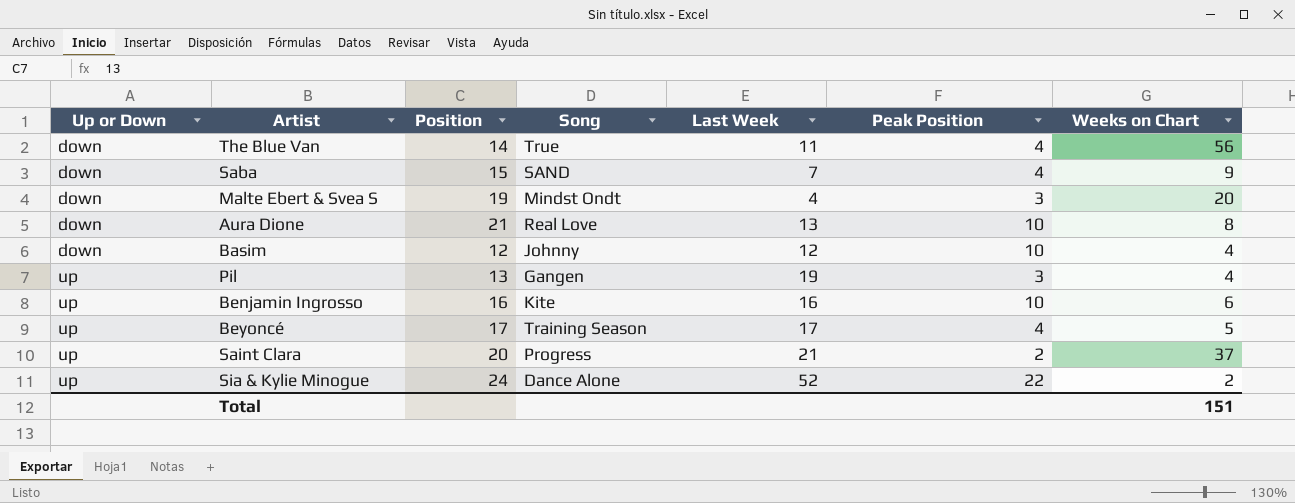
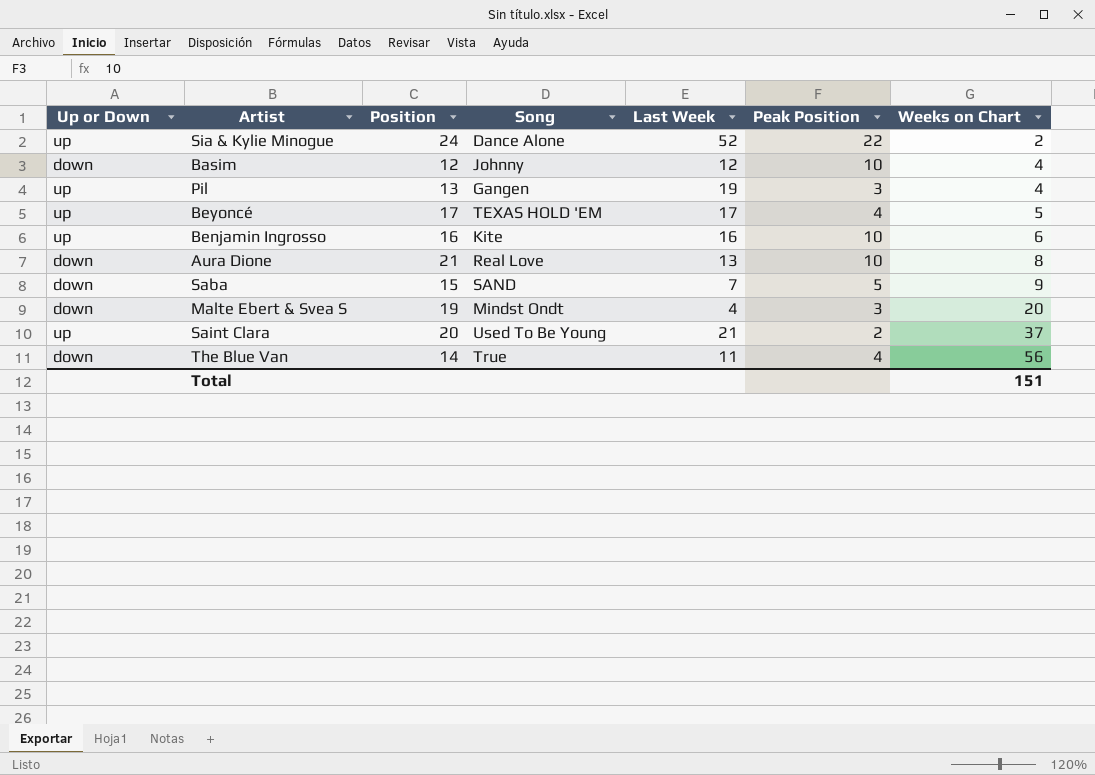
row order: Up or Down ascending -> Weeks on Chart ascending
Beyoncé | Song: Training Season -> TEXAS HOLD 'EM
Saba | Peak Position: 4 -> 5
Saint Clara | Song: Progress -> Used To Be Young

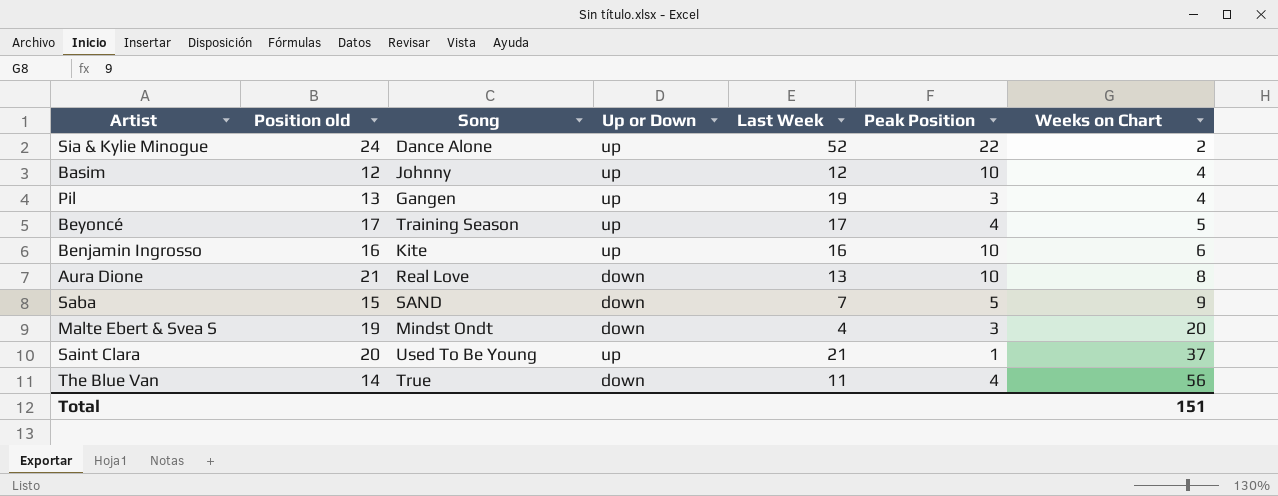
column name: Position -> Position old
column Up or Down | position: 1 -> 4
Basim | Up or Down: down -> up
Beyoncé | Song: TEXAS HOLD 'EM -> Training Season
Saint Clara | Peak Position: 2 -> 1

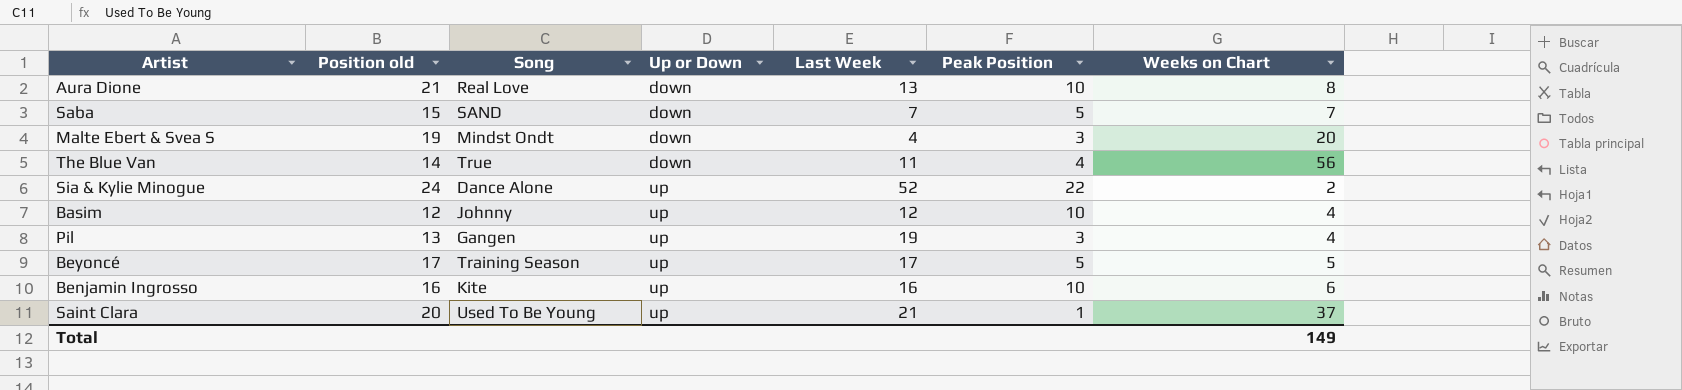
row order: Weeks on Chart ascending -> Up or Down ascending
Saba | Weeks on Chart: 9 -> 7
Beyoncé | Peak Position: 4 -> 5
Total | Weeks on Chart: 151 -> 149

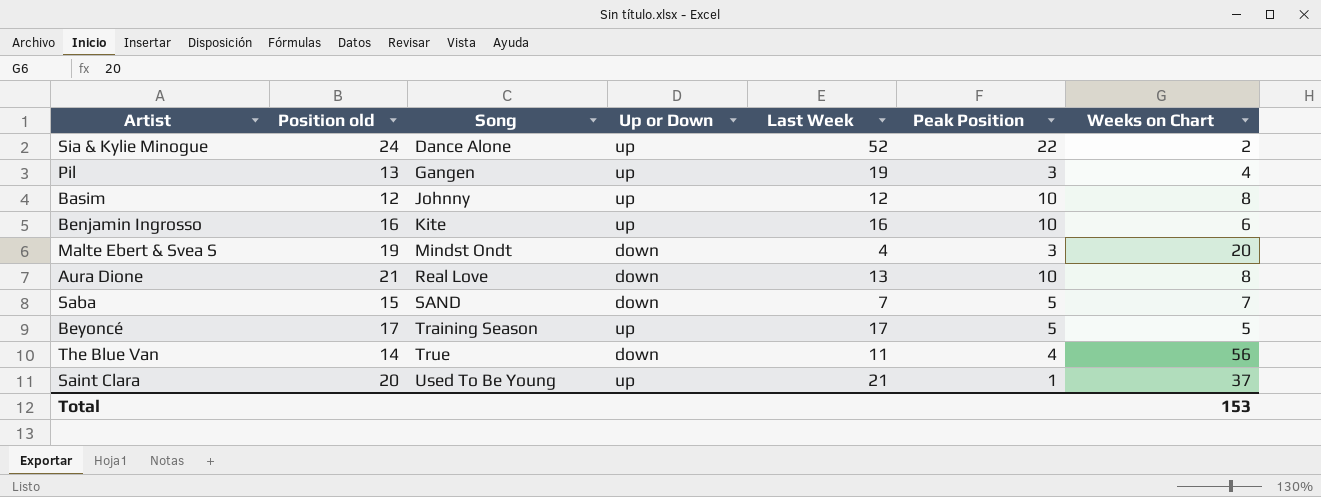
row order: Up or Down ascending -> Song ascending
Basim | Weeks on Chart: 4 -> 8
Total | Weeks on Chart: 149 -> 153

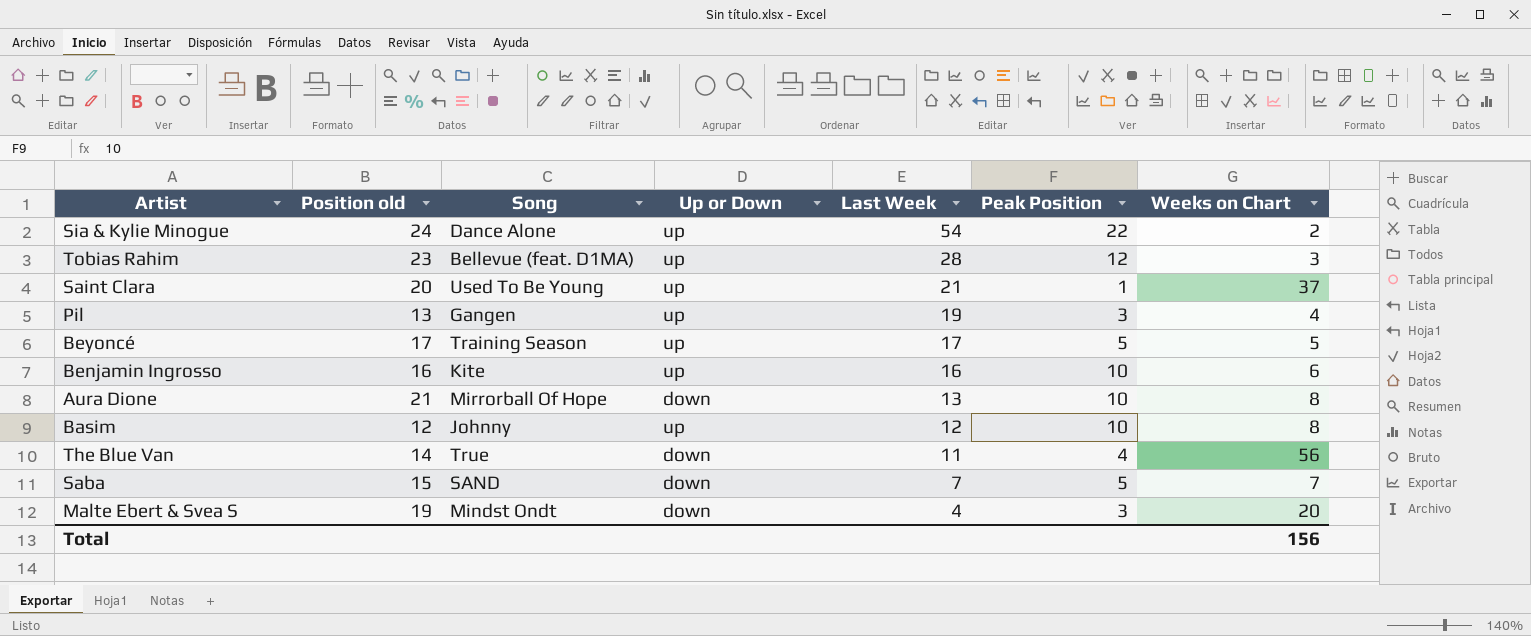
row order: Song ascending -> Last Week descending
Sia & Kylie Minogue | Last Week: 52 -> 54
row Tobias Rahim: none -> 23 | Bellevue (feat. D1MA) | up | 28 | 12 | 3
Aura Dione | Song: Real Love -> Mirrorball Of Hope
Total | Weeks on Chart: 153 -> 156

